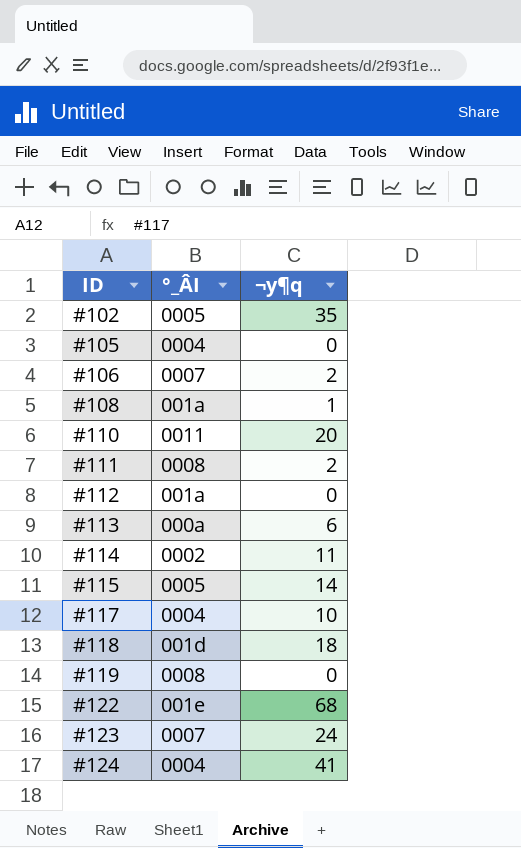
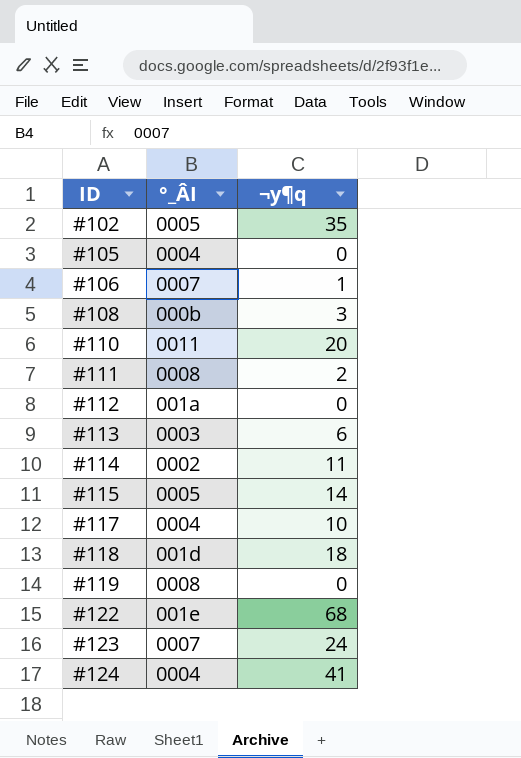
#106 | ¬y¶q: 2 -> 1
#108 | °_ÂI: 001a -> 000b
#108 | ¬y¶q: 1 -> 3
#113 | °_ÂI: 000a -> 0003

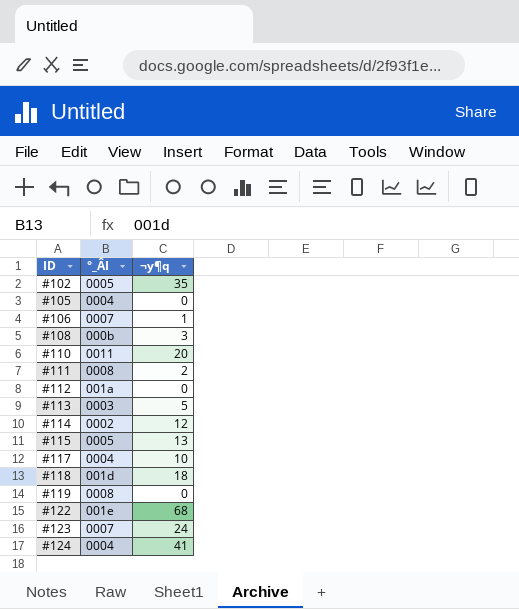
#113 | ¬y¶q: 6 -> 5
#114 | ¬y¶q: 11 -> 12
#115 | ¬y¶q: 14 -> 13

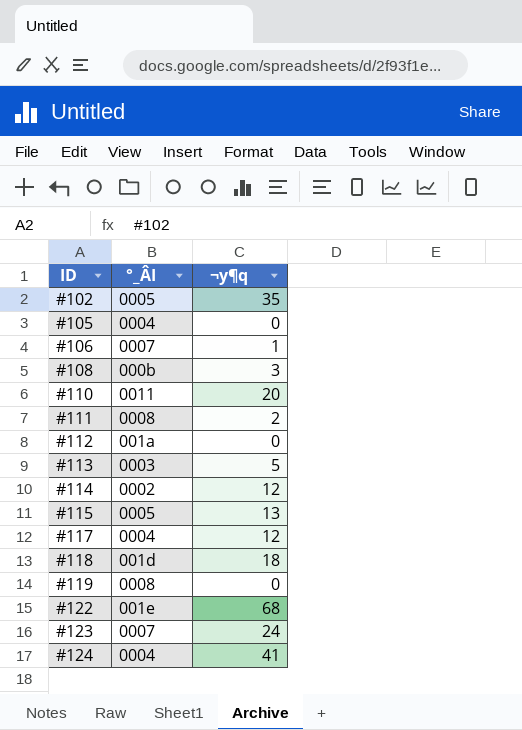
#117 | ¬y¶q: 10 -> 12

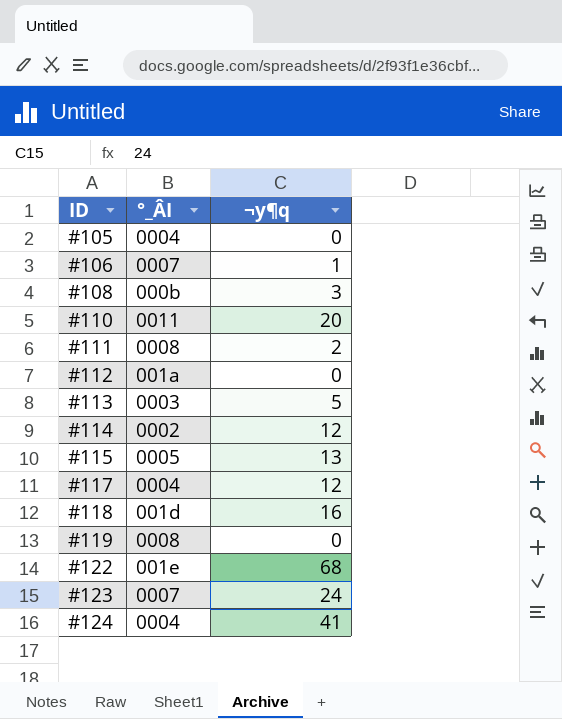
row #102: 0005 | 35 -> none
#118 | ¬y¶q: 18 -> 16

